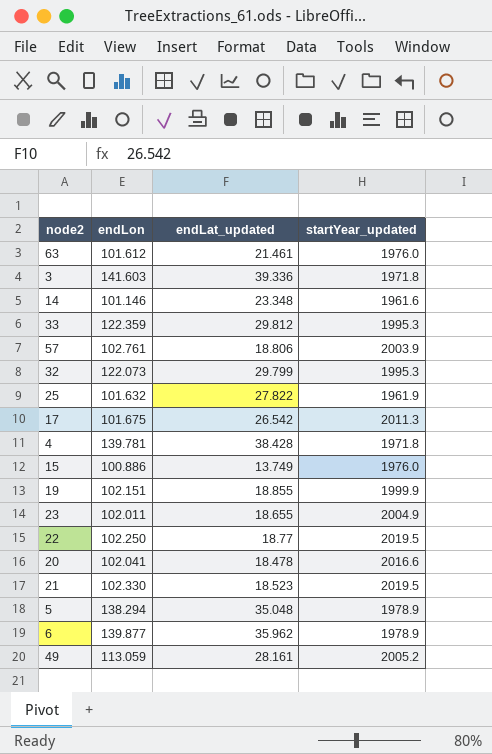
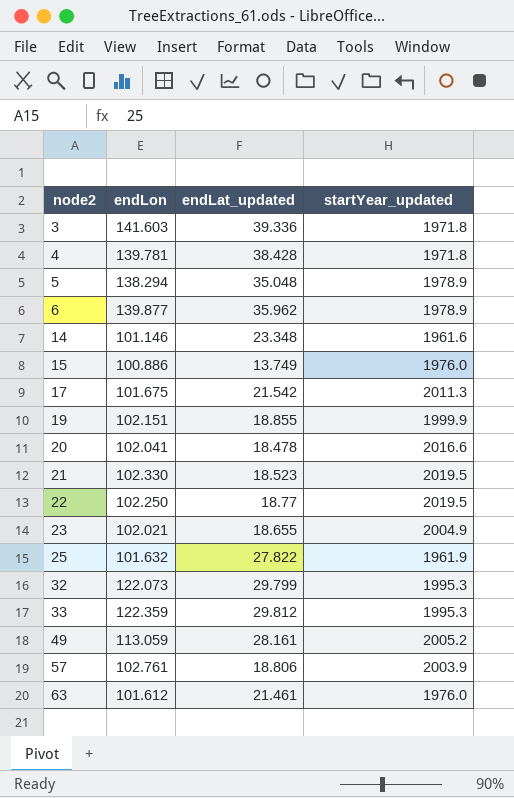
row order: none -> node2 ascending
17 | endLat_updated: 26.542 -> 21.542
23 | endLon: 102.011 -> 102.021

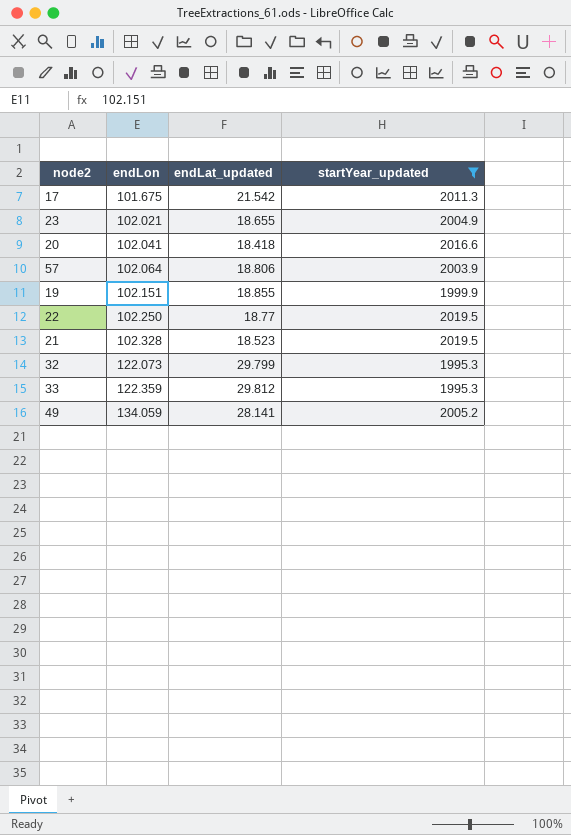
filter: none -> startYear_updated >= 1995.3
row order: node2 ascending -> endLon ascending
20 | endLat_updated: 18.478 -> 18.418
57 | endLon: 102.761 -> 102.064
21 | endLon: 102.330 -> 102.328
49 | endLon: 113.059 -> 134.059
49 | endLat_updated: 28.161 -> 28.141

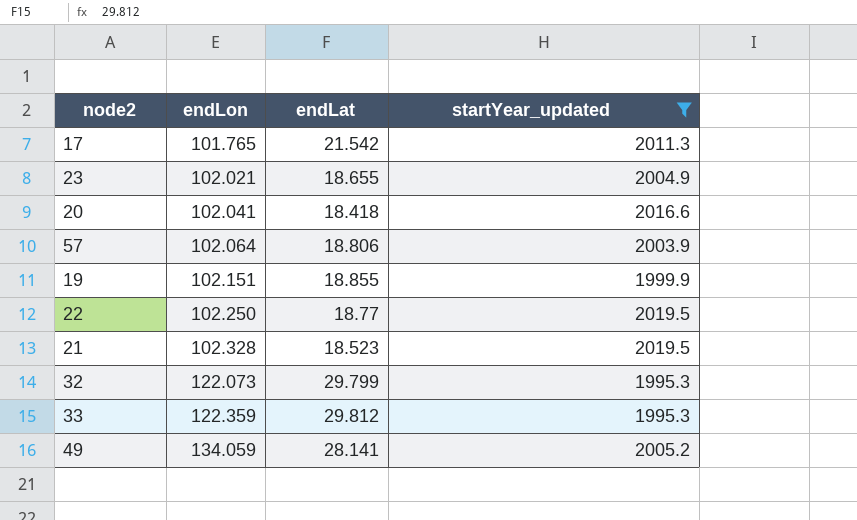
column name: endLat_updated -> endLat
17 | endLon: 101.675 -> 101.765

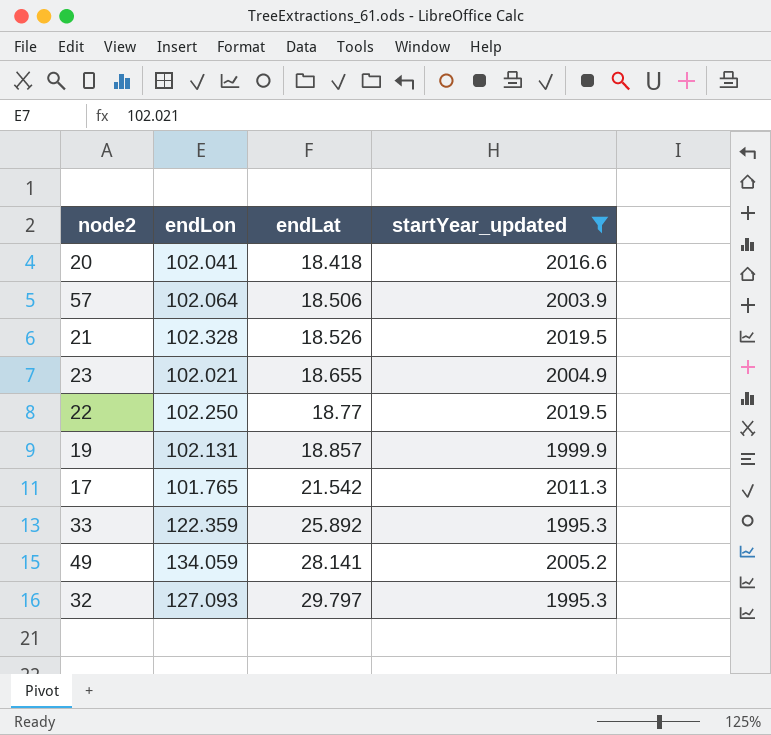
row order: endLon ascending -> endLat ascending
57 | endLat: 18.806 -> 18.506
21 | endLat: 18.523 -> 18.526
19 | endLon: 102.151 -> 102.131
19 | endLat: 18.855 -> 18.857
33 | endLat: 29.812 -> 25.892
32 | endLon: 122.073 -> 127.093
32 | endLat: 29.799 -> 29.797

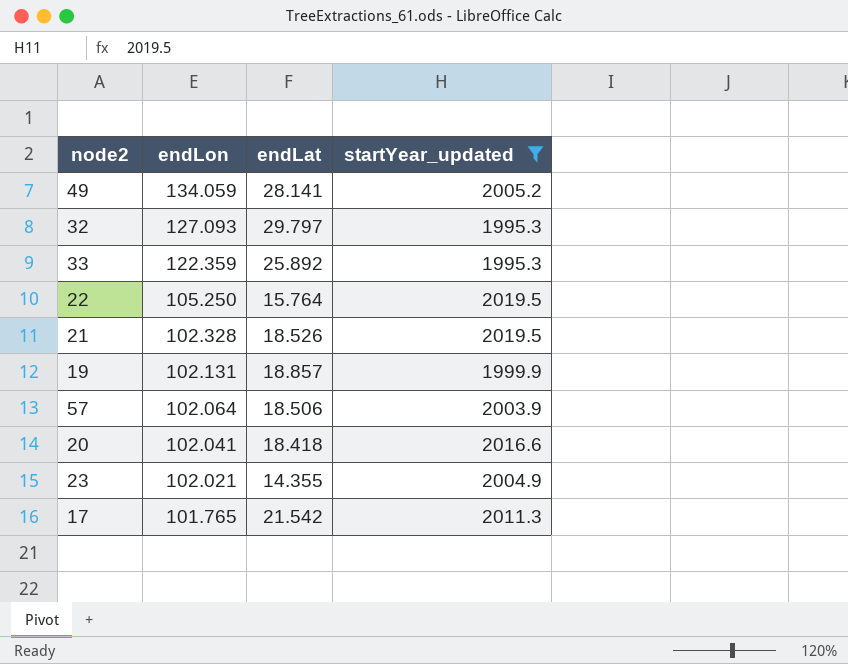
row order: endLat ascending -> endLon descending
22 | endLon: 102.250 -> 105.250
22 | endLat: 18.77 -> 15.764
23 | endLat: 18.655 -> 14.355

